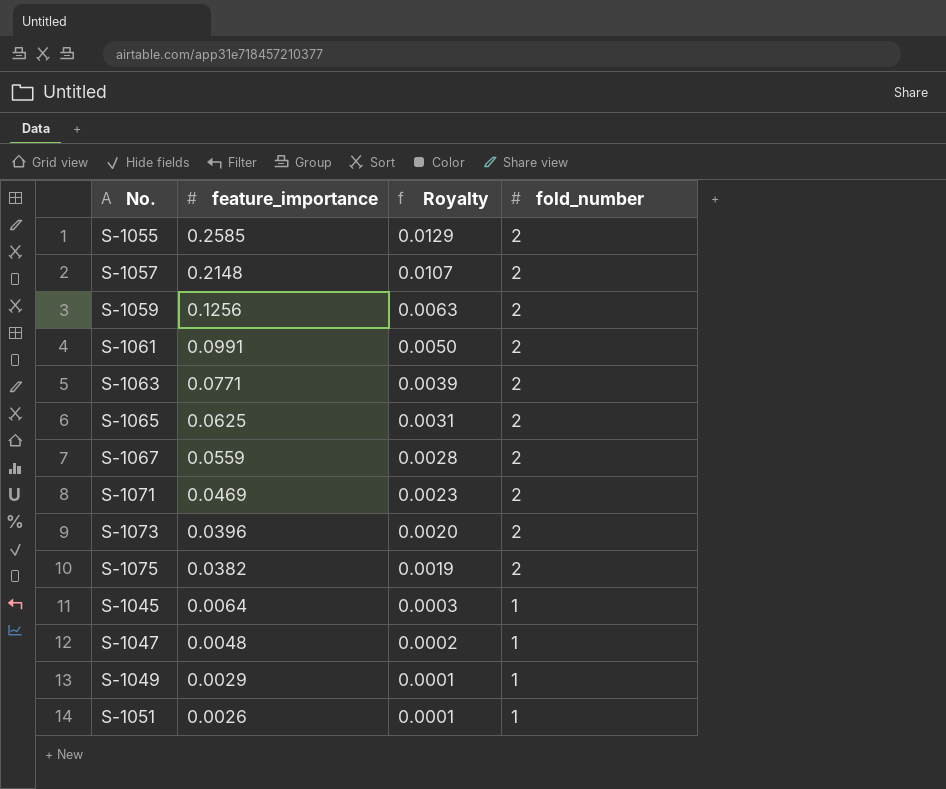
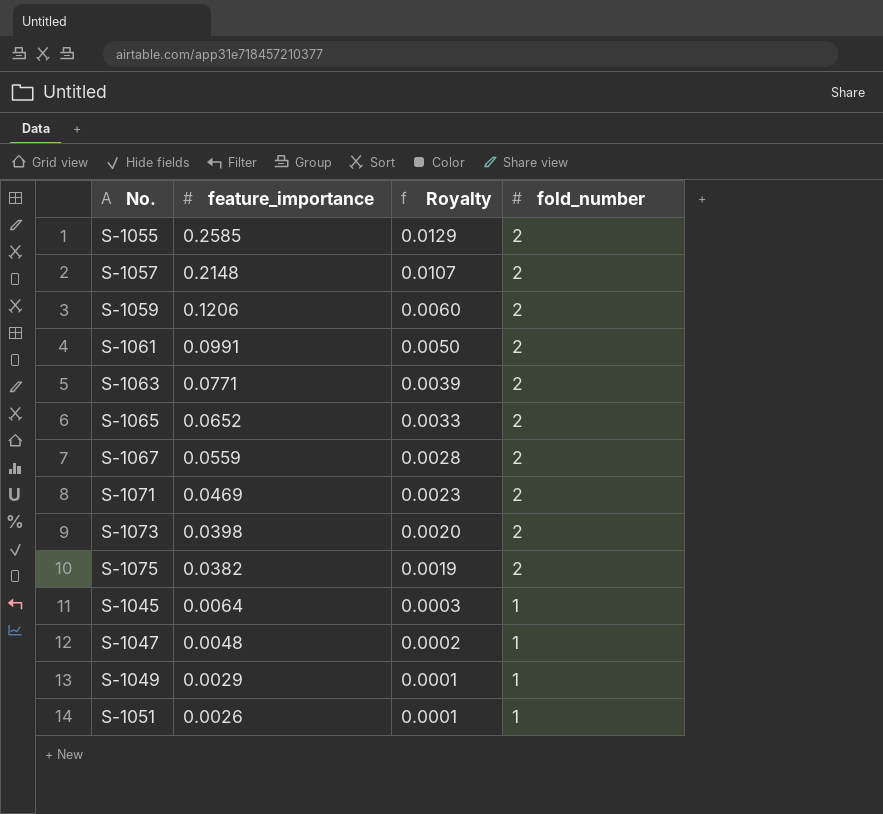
S-1059 | feature_importance: 0.1256 -> 0.1206
S-1059 | Royalty: 0.0063 -> 0.0060
S-1065 | feature_importance: 0.0625 -> 0.0652
S-1065 | Royalty: 0.0031 -> 0.0033
S-1073 | feature_importance: 0.0396 -> 0.0398

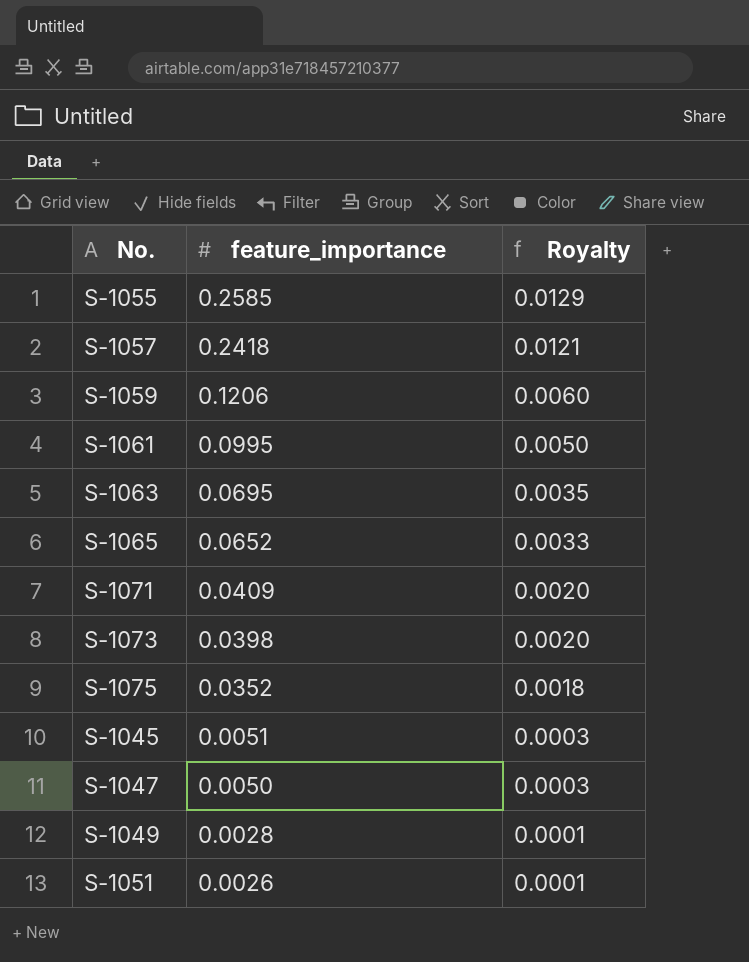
column fold_number | position: 4 -> none
row S-1067: 0.0559 | 0.0028 | 2 -> none
S-1057 | feature_importance: 0.2148 -> 0.2418
S-1057 | Royalty: 0.0107 -> 0.0121
S-1061 | feature_importance: 0.0991 -> 0.0995
S-1063 | feature_importance: 0.0771 -> 0.0695
S-1063 | Royalty: 0.0039 -> 0.0035
S-1071 | feature_importance: 0.0469 -> 0.0409
S-1071 | Royalty: 0.0023 -> 0.0020
S-1075 | feature_importance: 0.0382 -> 0.0352
S-1075 | Royalty: 0.0019 -> 0.0018
S-1045 | feature_importance: 0.0064 -> 0.0051
S-1047 | feature_importance: 0.0048 -> 0.0050
S-1047 | Royalty: 0.0002 -> 0.0003
S-1049 | feature_importance: 0.0029 -> 0.0028

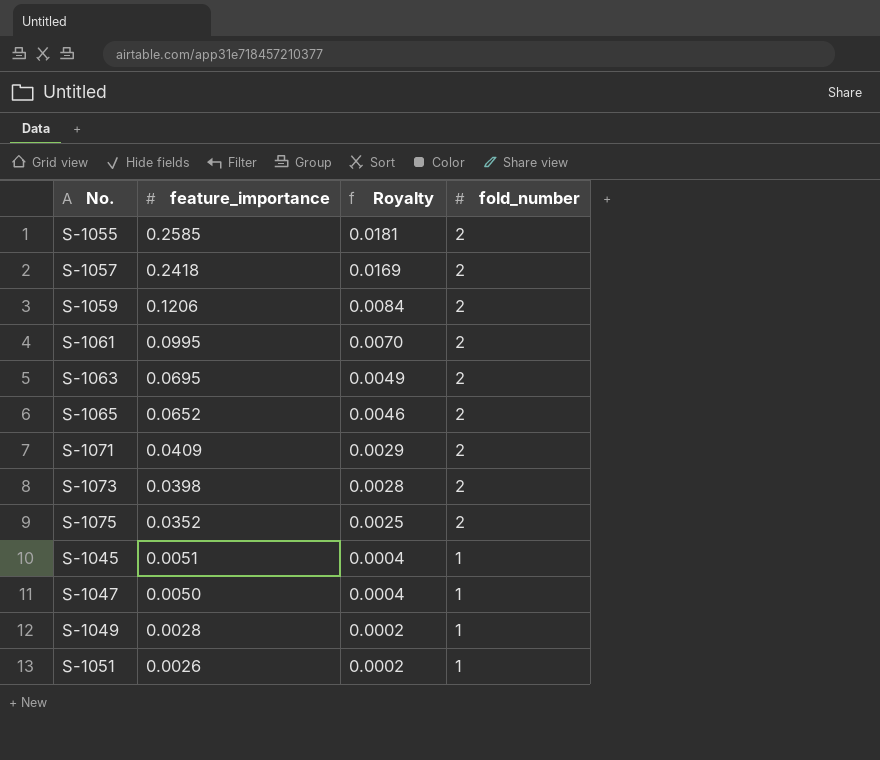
column Royalty | formula: [feature_importance] * 0.05 -> [feature_importance] * 0.07
column fold_number | position: none -> 4

